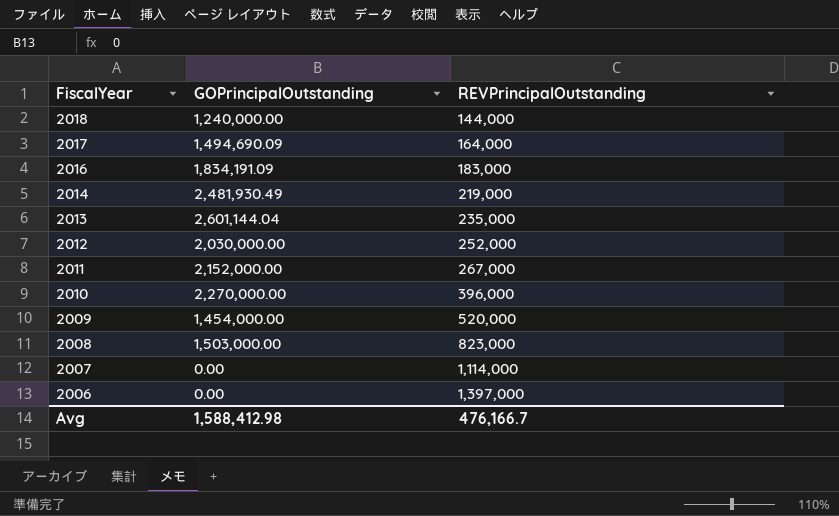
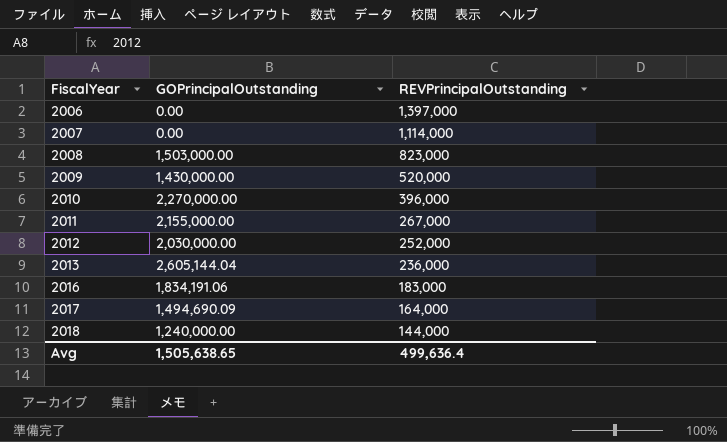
row order: FiscalYear descending -> FiscalYear ascending
row 2014: 2,481,930.49 | 219,000 -> none
2009 | GOPrincipalOutstanding: 1,454,000.00 -> 1,430,000.00
2011 | GOPrincipalOutstanding: 2,152,000.00 -> 2,155,000.00
2013 | GOPrincipalOutstanding: 2,601,144.04 -> 2,605,144.04
2013 | REVPrincipalOutstanding: 235,000 -> 236,000
2016 | GOPrincipalOutstanding: 1,834,191.09 -> 1,834,191.06
Avg | GOPrincipalOutstanding: 1,588,412.98 -> 1,505,638.65
Avg | REVPrincipalOutstanding: 476,166.7 -> 499,636.4

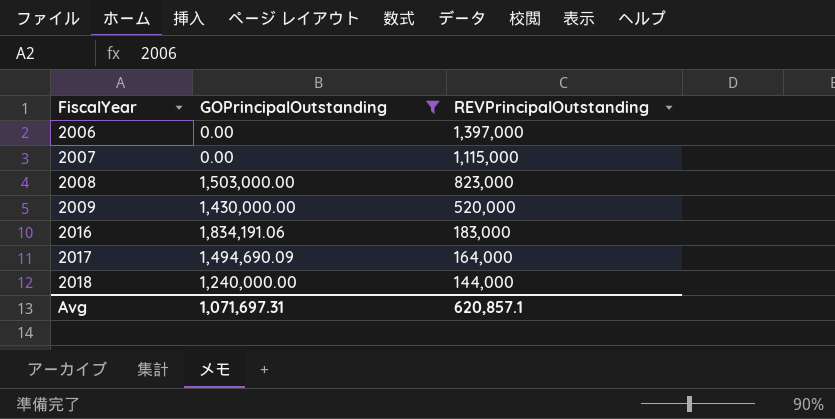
filter: none -> GOPrincipalOutstanding <= 1,834,191.06
2007 | REVPrincipalOutstanding: 1,114,000 -> 1,115,000
Avg | GOPrincipalOutstanding: 1,505,638.65 -> 1,071,697.31
Avg | REVPrincipalOutstanding: 499,636.4 -> 620,857.1

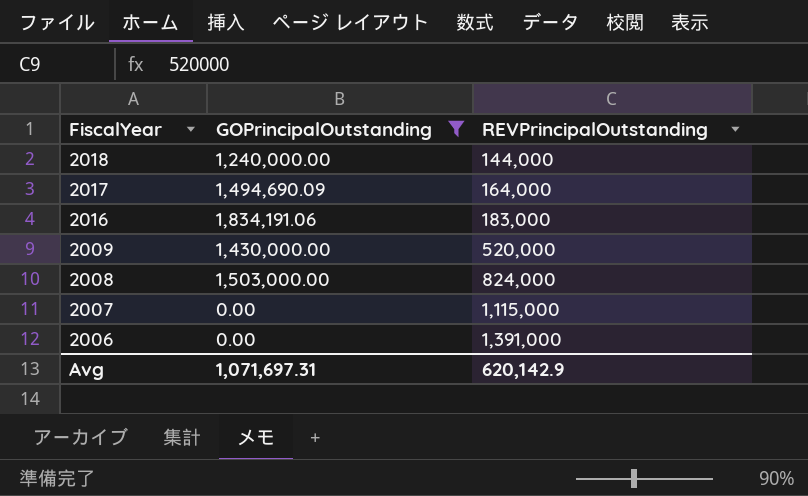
row order: FiscalYear ascending -> FiscalYear descending
2008 | REVPrincipalOutstanding: 823,000 -> 824,000
2006 | REVPrincipalOutstanding: 1,397,000 -> 1,391,000
Avg | REVPrincipalOutstanding: 620,857.1 -> 620,142.9

